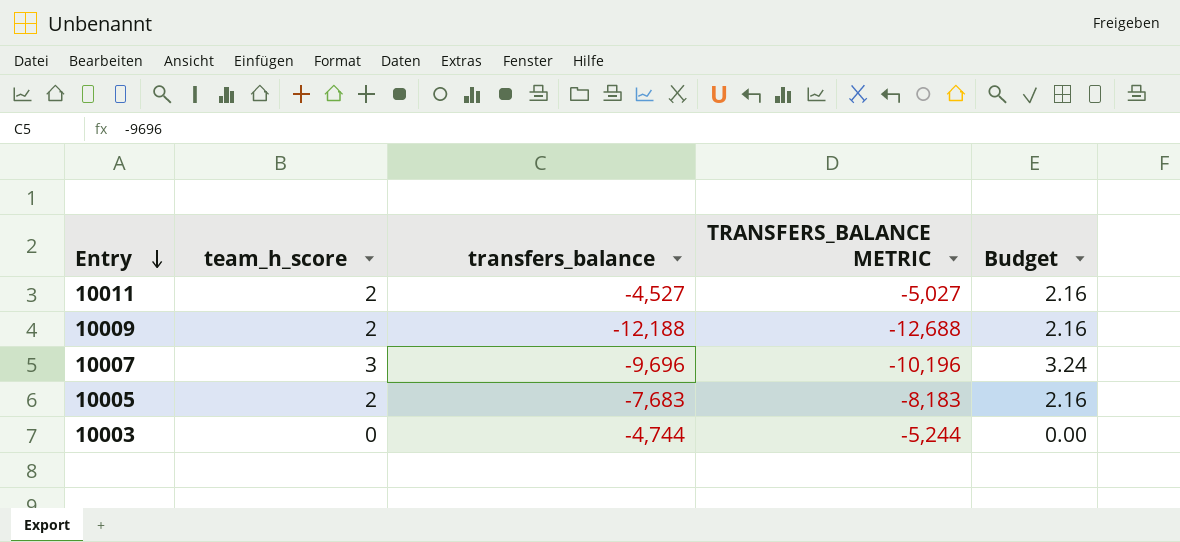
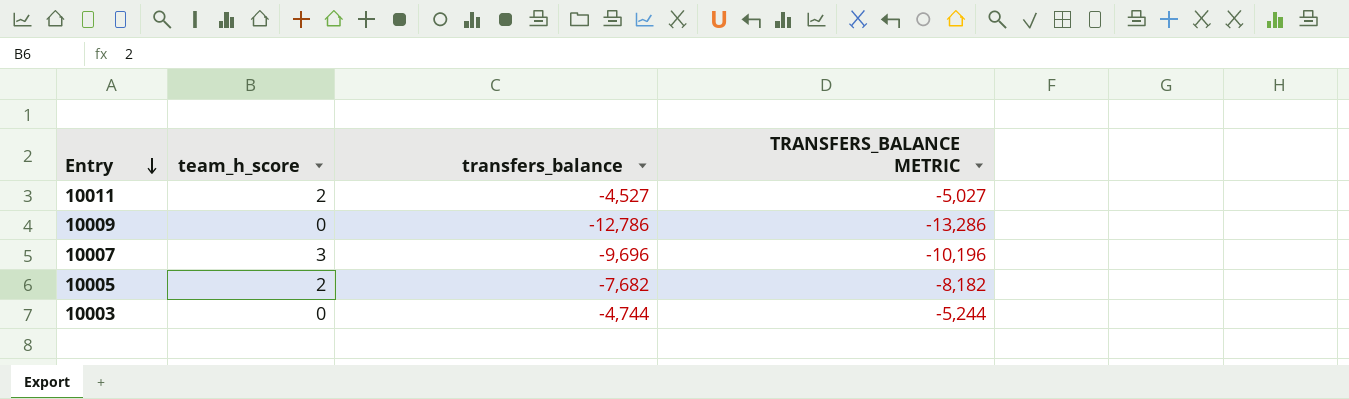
column Budget | formula: [team_h_score] * 1.08 -> none
10009 | team_h_score: 2 -> 0
10009 | transfers_balance: -12,188 -> -12,786
10009 | TRANSFERS_BALANCE METRIC: -12,688 -> -13,286
10005 | transfers_balance: -7,683 -> -7,682
10005 | TRANSFERS_BALANCE METRIC: -8,183 -> -8,182

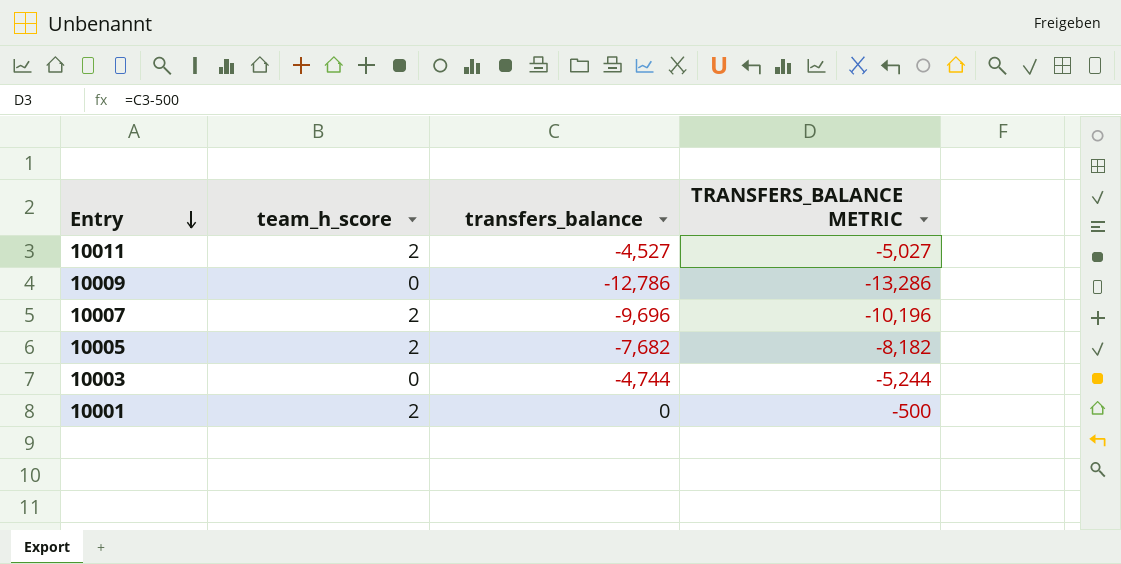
10007 | team_h_score: 3 -> 2
row 10001: none -> 2 | 0 | -500

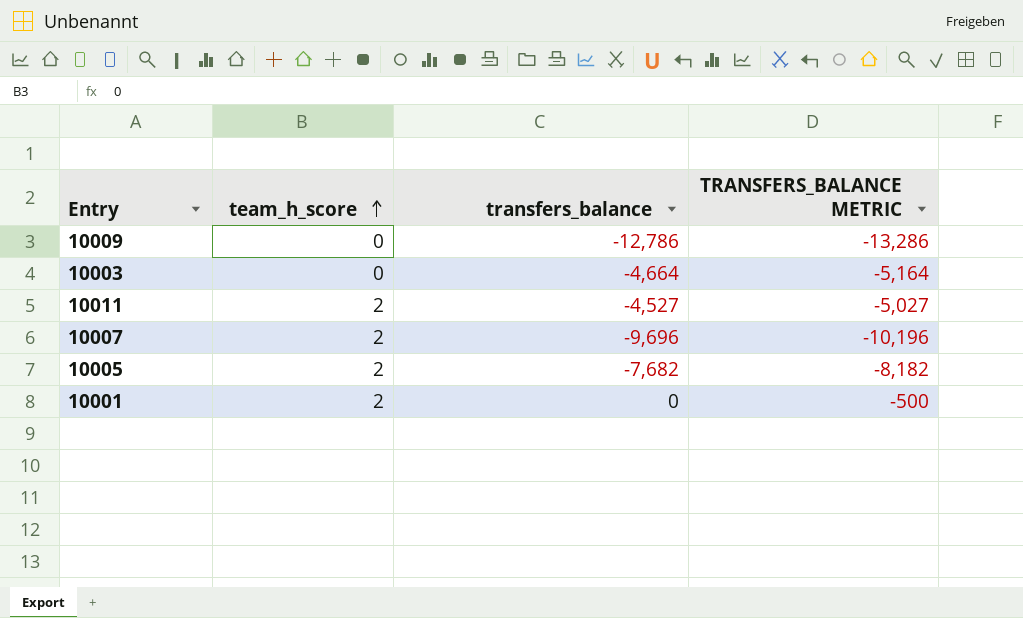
row order: Entry descending -> team_h_score ascending
10003 | transfers_balance: -4,744 -> -4,664
10003 | TRANSFERS_BALANCE METRIC: -5,244 -> -5,164

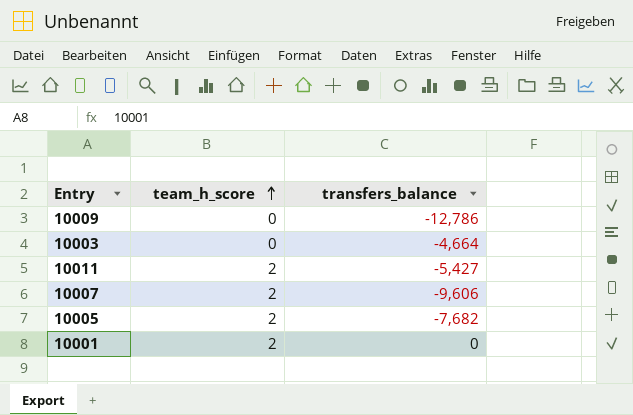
column TRANSFERS_BALANCE METRIC | formula: [transfers_balance] - 500 -> none
10011 | transfers_balance: -4,527 -> -5,427
10007 | transfers_balance: -9,696 -> -9,606

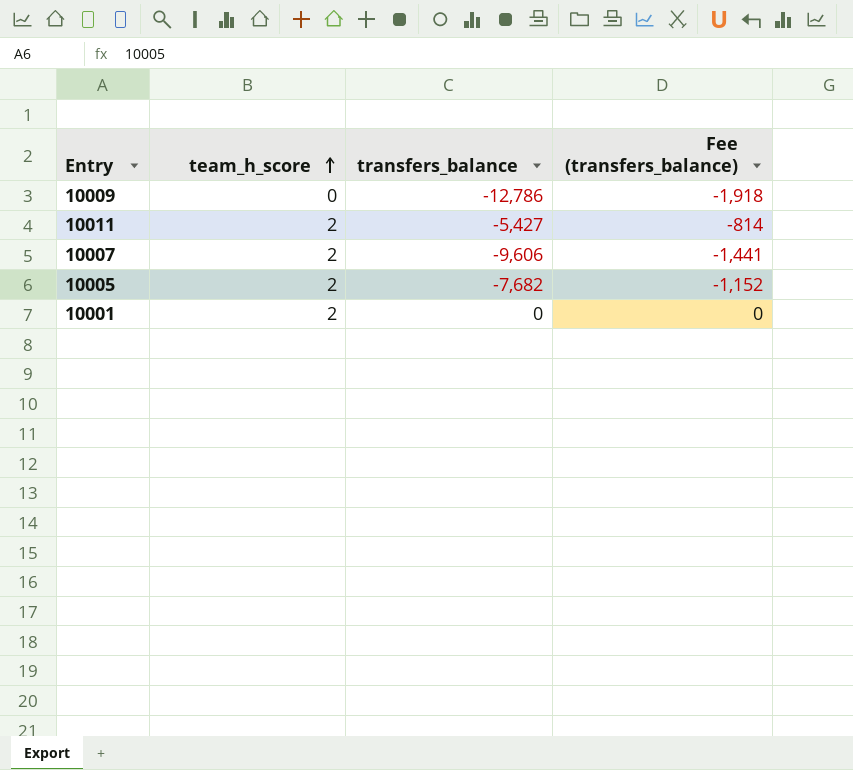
column Fee (transfers_balance) | formula: none -> [transfers_balance] * 0.15
row 10003: 0 | -4,664 -> none

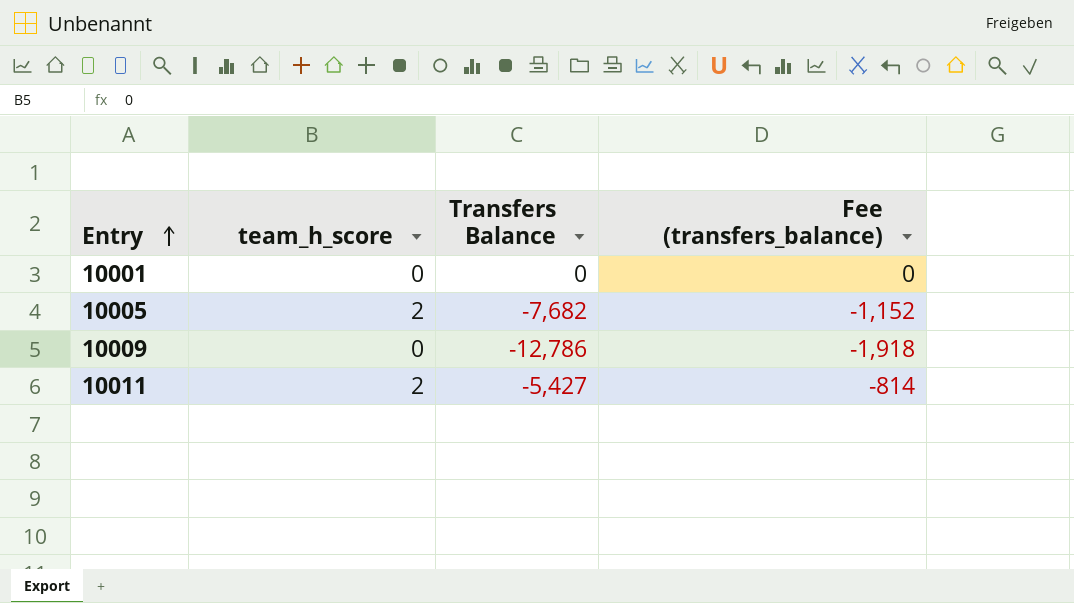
row order: team_h_score ascending -> Entry ascending
column name: transfers_balance -> Transfers Balance
row 10007: 2 | -9,606 | -1,441 -> none
10001 | team_h_score: 2 -> 0

